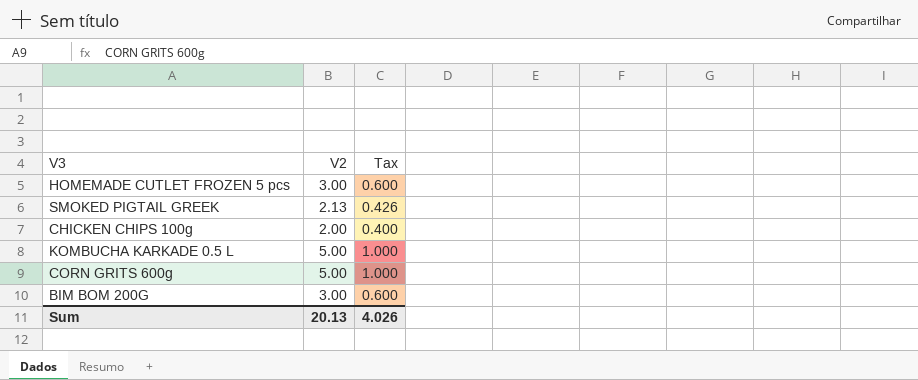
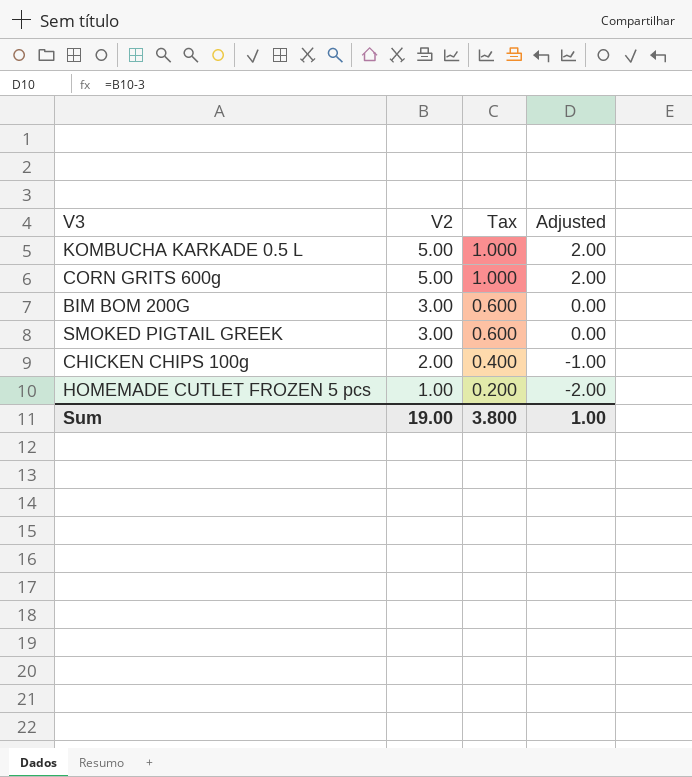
row order: none -> V2 descending
column Adjusted | formula: none -> [V2] - 3
SMOKED PIGTAIL GREEK | V2: 2.13 -> 3.00
SMOKED PIGTAIL GREEK | Tax: 0.426 -> 0.600
HOMEMADE CUTLET FROZEN 5 pcs | V2: 3.00 -> 1.00
HOMEMADE CUTLET FROZEN 5 pcs | Tax: 0.600 -> 0.200
Sum | V2: 20.13 -> 19.00
Sum | Tax: 4.026 -> 3.800

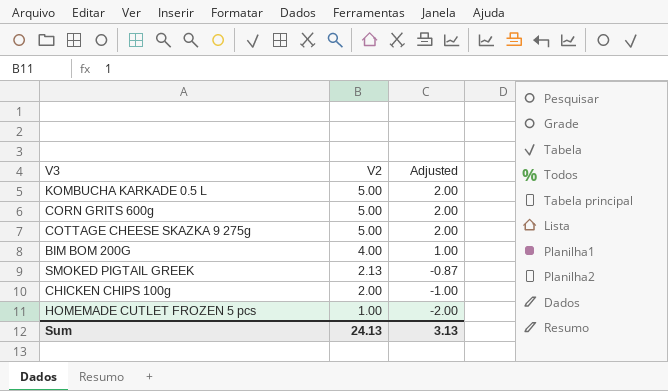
column Tax | formula: [V2] * 0.2 -> none
row COTTAGE CHEESE SKAZKA 9 275g: none -> 5.00 | 2.00
BIM BOM 200G | V2: 3.00 -> 4.00
BIM BOM 200G | Adjusted: 0.00 -> 1.00
SMOKED PIGTAIL GREEK | V2: 3.00 -> 2.13
SMOKED PIGTAIL GREEK | Adjusted: 0.00 -> -0.87
Sum | V2: 19.00 -> 24.13
Sum | Adjusted: 1.00 -> 3.13

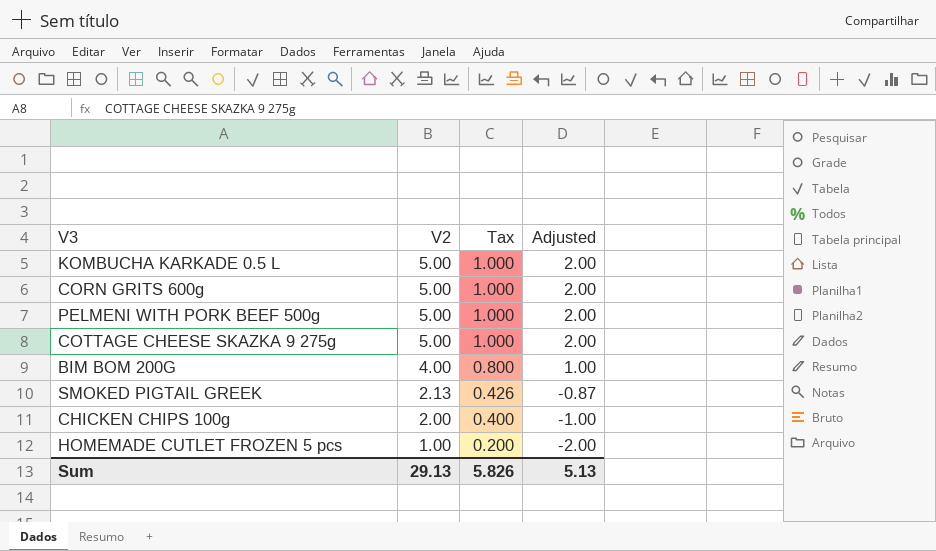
column Tax | formula: none -> [V2] * 0.2
row PELMENI WITH PORK BEEF 500g: none -> 5.00 | 1.000 | 2.00
Sum | V2: 24.13 -> 29.13
Sum | Adjusted: 3.13 -> 5.13

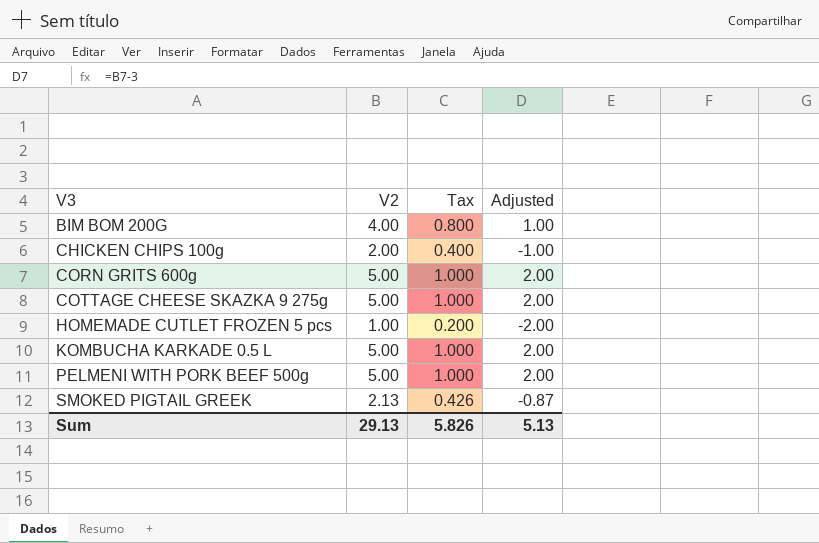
row order: V2 descending -> V3 ascending

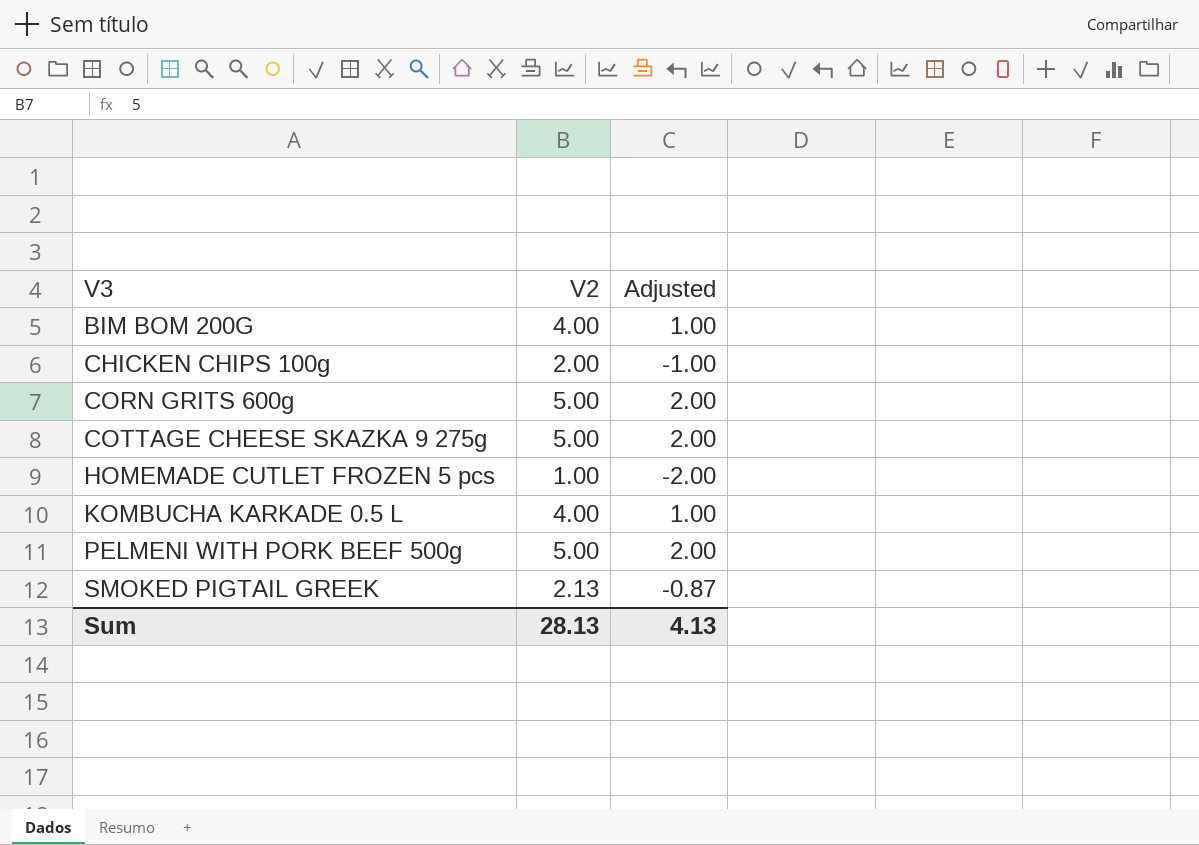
column Tax | formula: [V2] * 0.2 -> none
KOMBUCHA KARKADE 0.5 L | V2: 5.00 -> 4.00
KOMBUCHA KARKADE 0.5 L | Adjusted: 2.00 -> 1.00
Sum | V2: 29.13 -> 28.13
Sum | Adjusted: 5.13 -> 4.13

